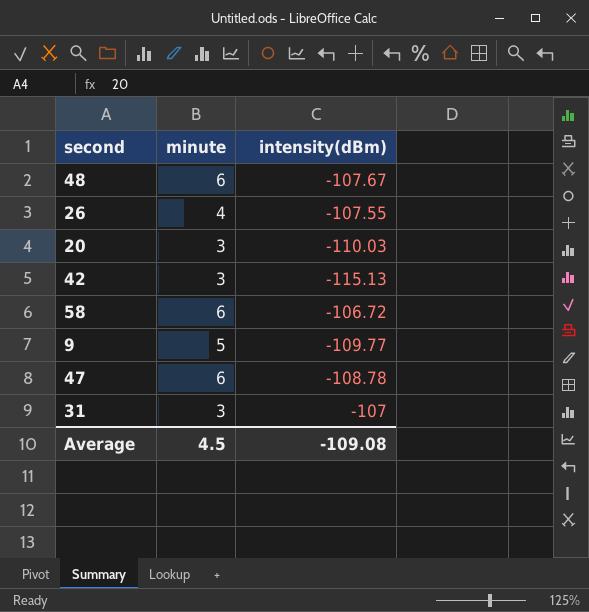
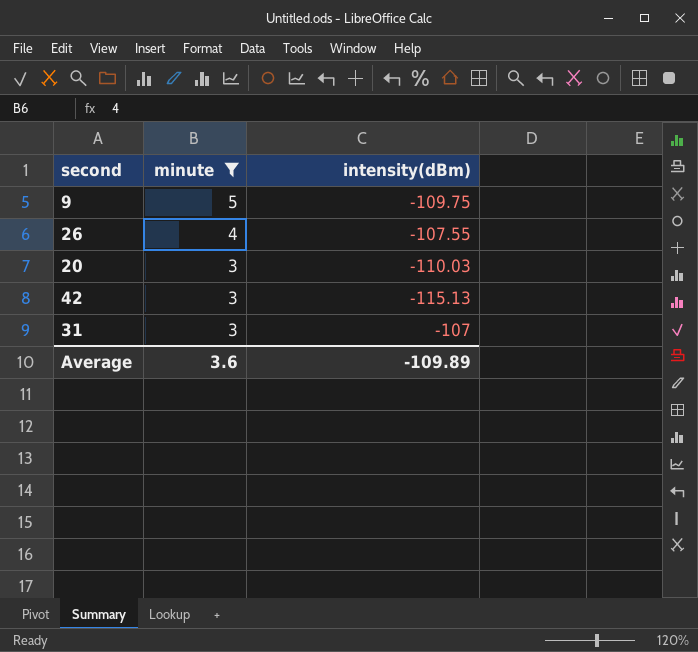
filter: none -> minute != 6
row order: none -> minute descending
9 | intensity(dBm): -109.77 -> -109.75
Average | minute: 4.5 -> 3.6
Average | intensity(dBm): -109.08 -> -109.89

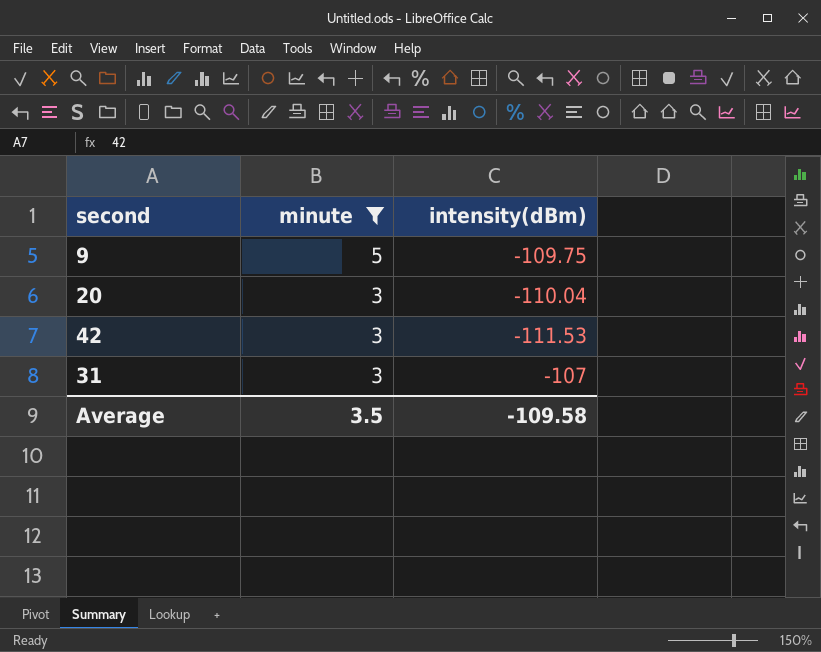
row 26: 4 | -107.55 -> none
20 | intensity(dBm): -110.03 -> -110.04
42 | intensity(dBm): -115.13 -> -111.53
Average | minute: 3.6 -> 3.5
Average | intensity(dBm): -109.89 -> -109.58

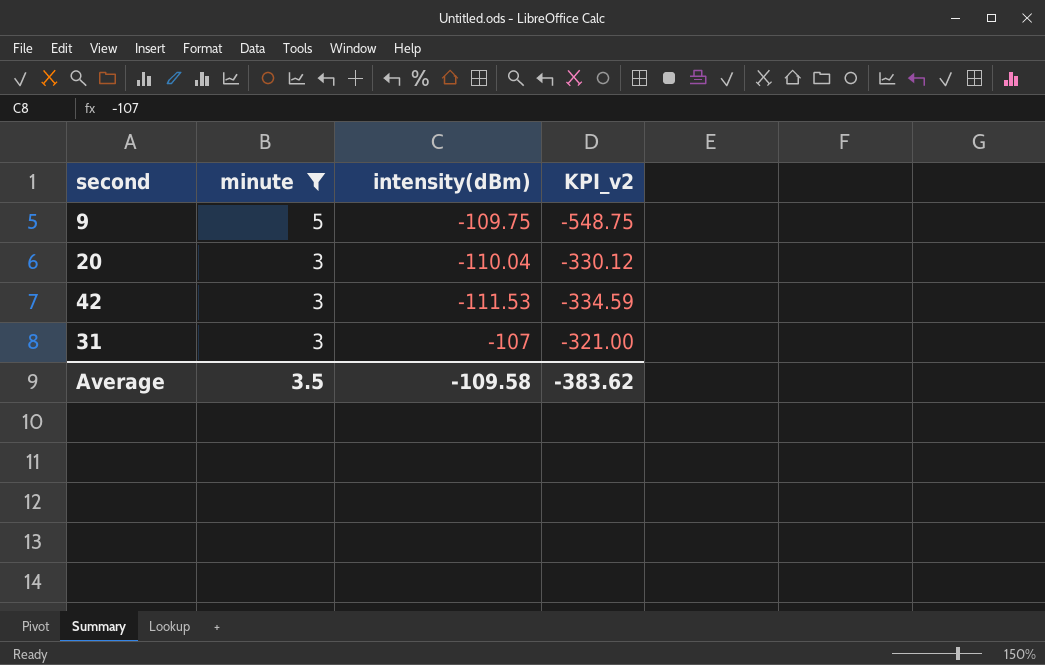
column KPI_v2 | formula: none -> [minute] * [intensity(dBm)]

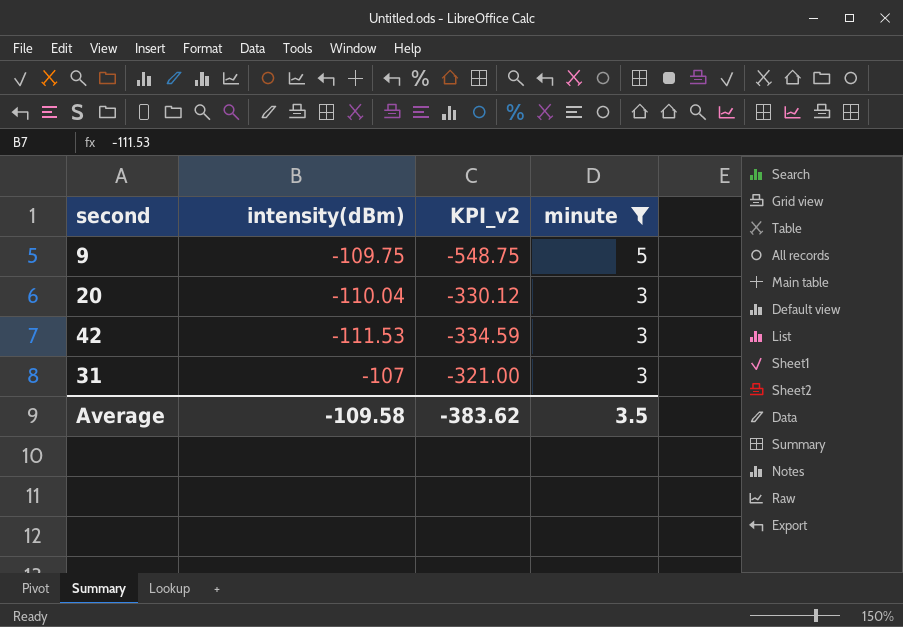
column minute | position: 2 -> 4

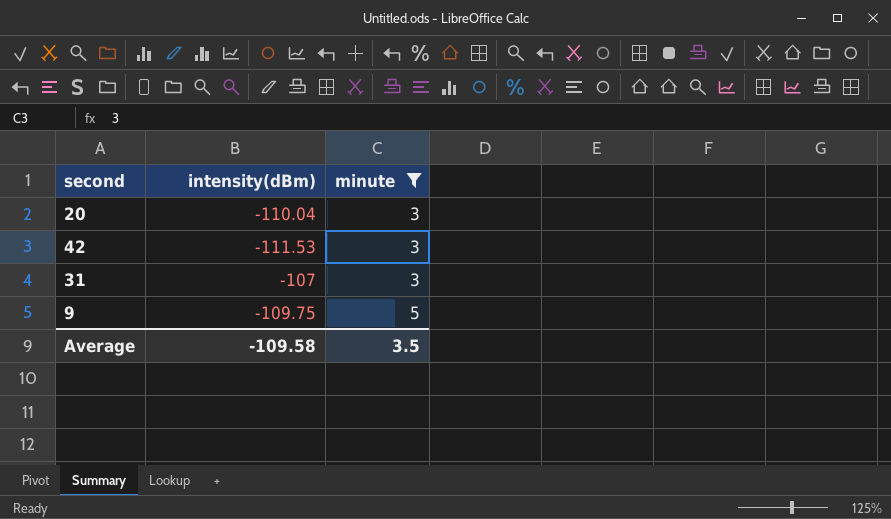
row order: minute descending -> minute ascending
column KPI_v2 | formula: [intensity(dBm)] * [minute] -> none

